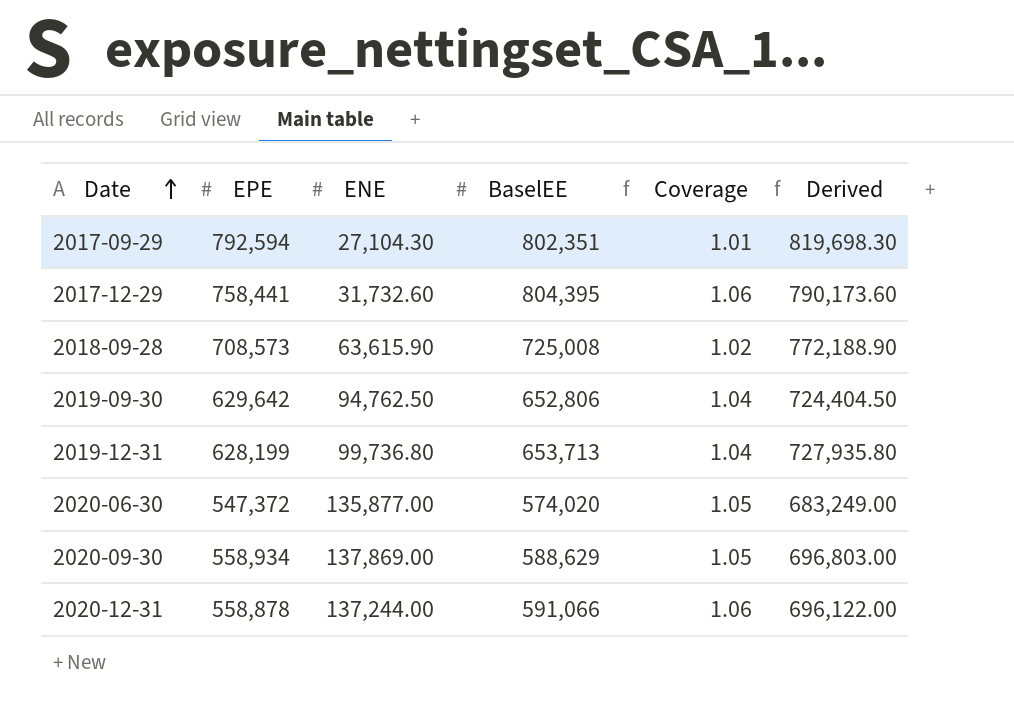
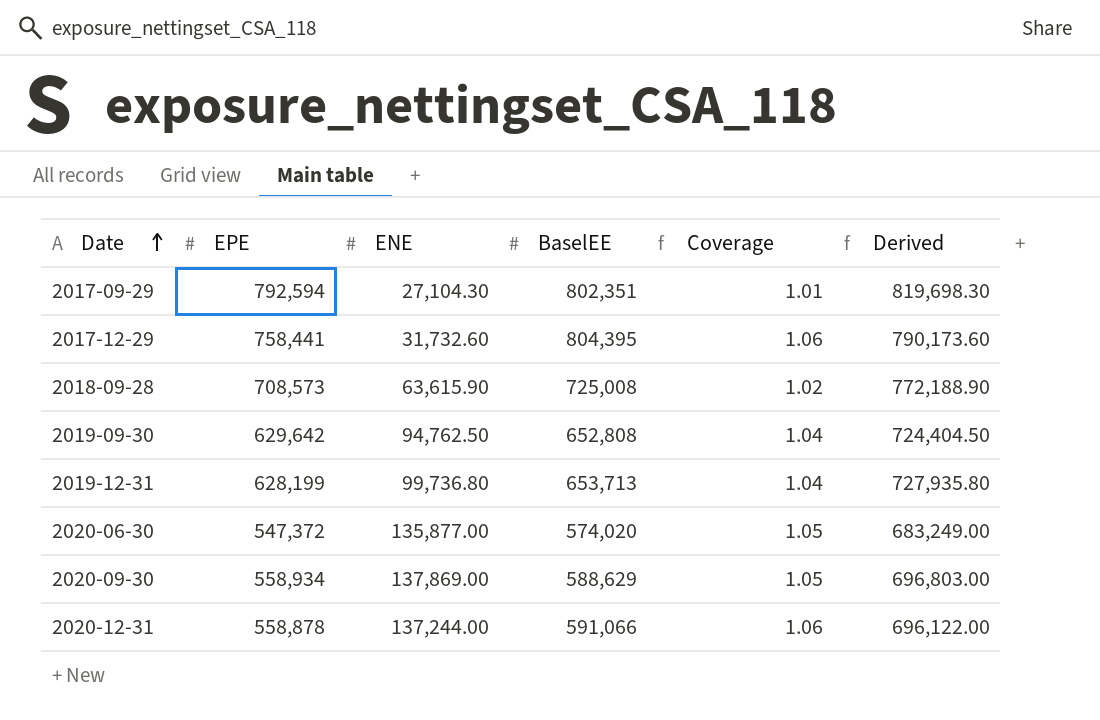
2019-09-30 | BaselEE: 652,806 -> 652,808

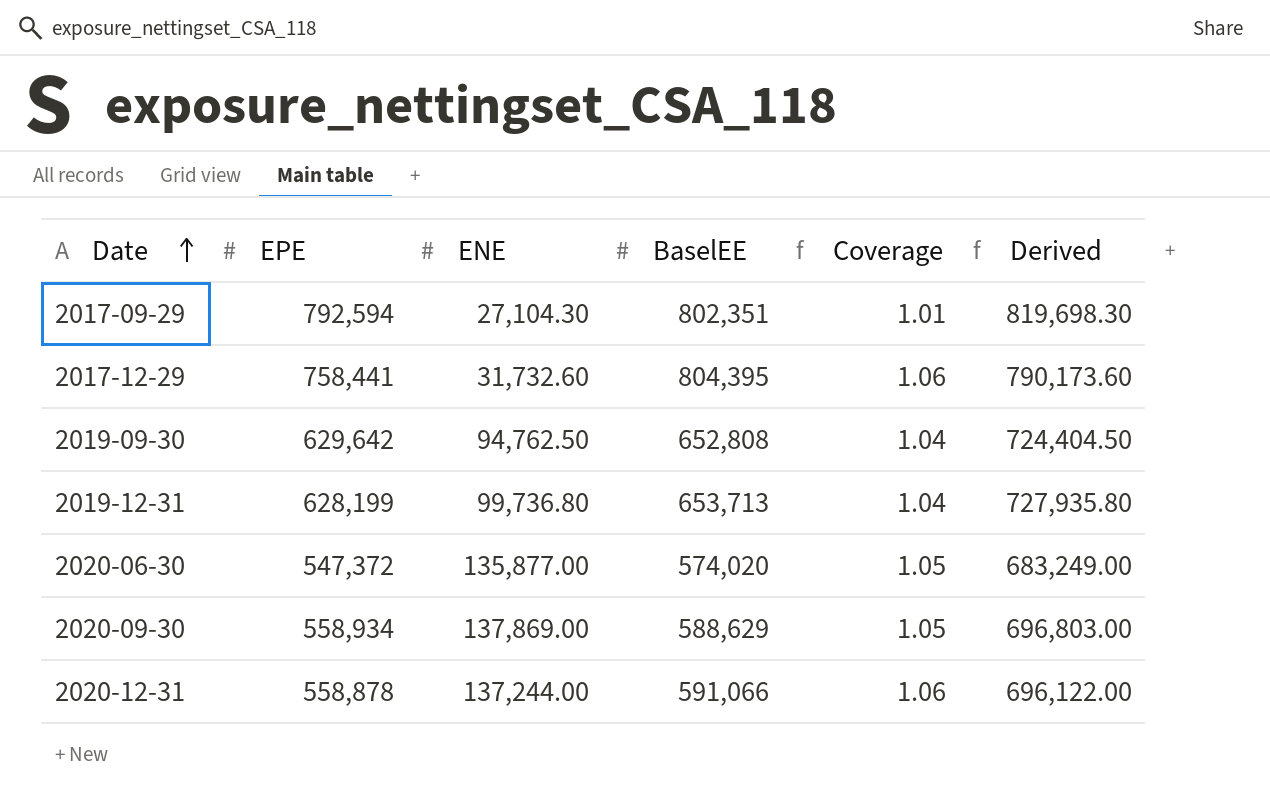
row 2018-09-28: 708,573 | 63,615.90 | 725,008 | 1.02 | 772,188.90 -> none

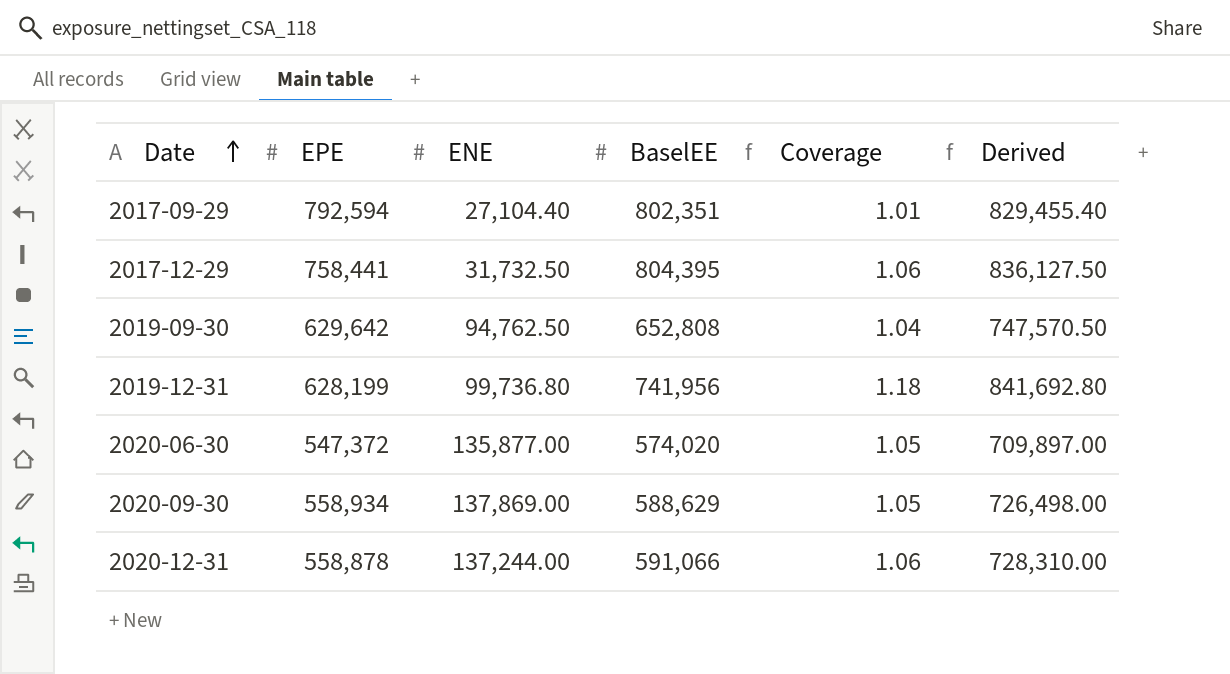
column Derived | formula: [EPE] + [ENE] -> [ENE] + [BaselEE]
2017-09-29 | ENE: 27,104.30 -> 27,104.40
2017-12-29 | ENE: 31,732.60 -> 31,732.50
2019-12-31 | BaselEE: 653,713 -> 741,956
2019-12-31 | Coverage: 1.04 -> 1.18

